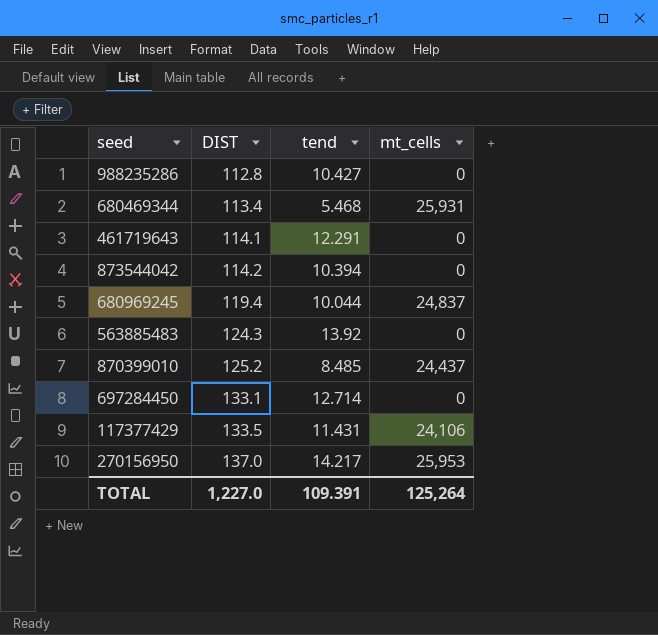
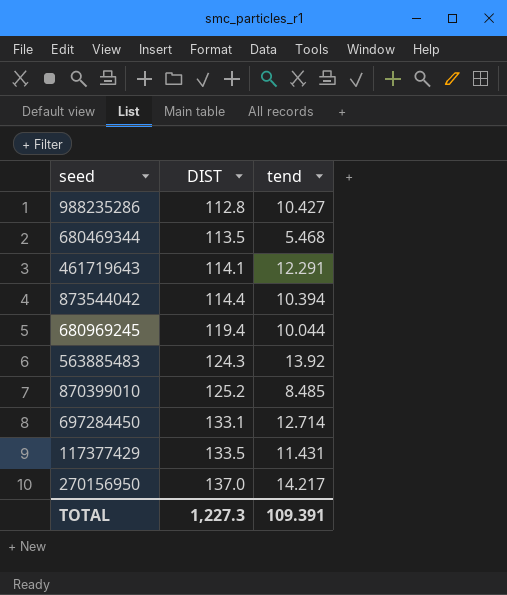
column mt_cells | position: 4 -> none
680469344 | DIST: 113.4 -> 113.5
873544042 | DIST: 114.2 -> 114.4
TOTAL | DIST: 1,227.0 -> 1,227.3

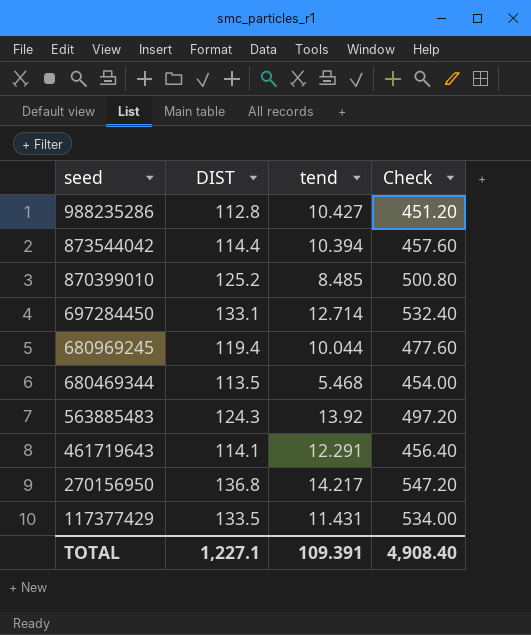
row order: DIST ascending -> seed descending
column Check | formula: none -> [DIST] * 4
270156950 | DIST: 137.0 -> 136.8
TOTAL | DIST: 1,227.3 -> 1,227.1

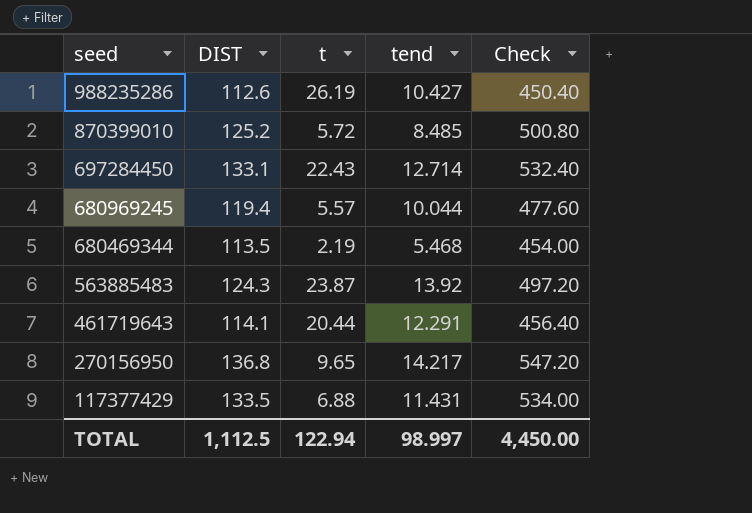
column t | position: none -> 3
row 873544042: 114.4 | 10.394 | 457.60 -> none
988235286 | DIST: 112.8 -> 112.6
988235286 | Check: 451.20 -> 450.40
TOTAL | DIST: 1,227.1 -> 1,112.5
TOTAL | tend: 109.391 -> 98.997
TOTAL | Check: 4,908.40 -> 4,450.00

